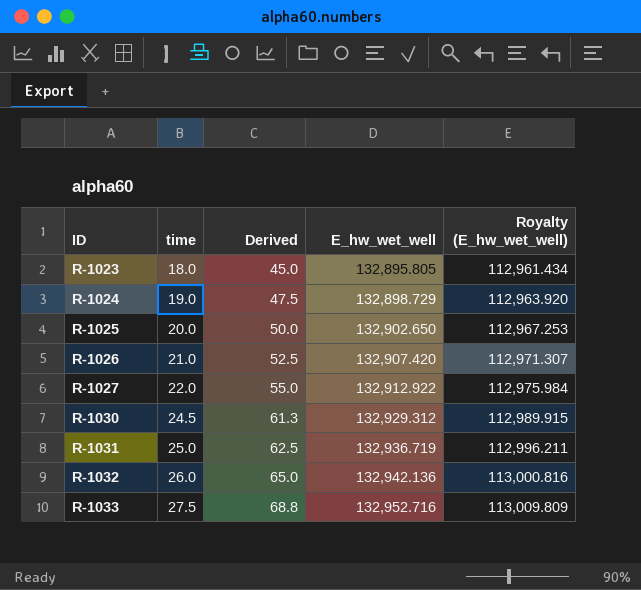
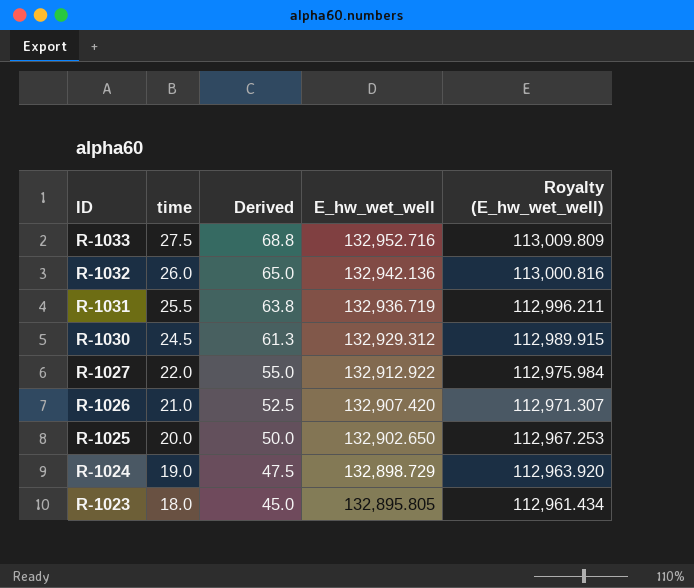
row order: ID ascending -> ID descending
R-1031 | time: 25.0 -> 25.5
R-1031 | Derived: 62.5 -> 63.8

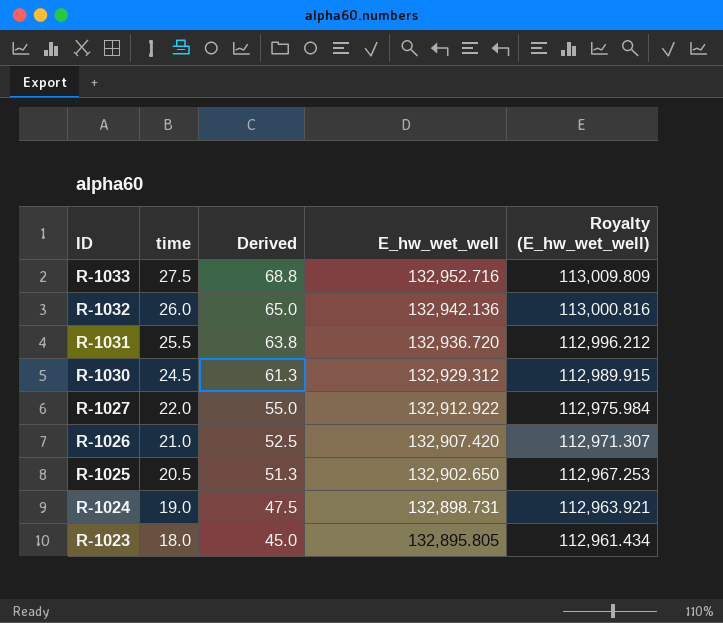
R-1031 | E_hw_wet_well: 132,936.719 -> 132,936.720
R-1031 | Royalty (E_hw_wet_well): 112,996.211 -> 112,996.212
R-1025 | time: 20.0 -> 20.5
R-1025 | Derived: 50.0 -> 51.3
R-1024 | E_hw_wet_well: 132,898.729 -> 132,898.731
R-1024 | Royalty (E_hw_wet_well): 112,963.920 -> 112,963.921

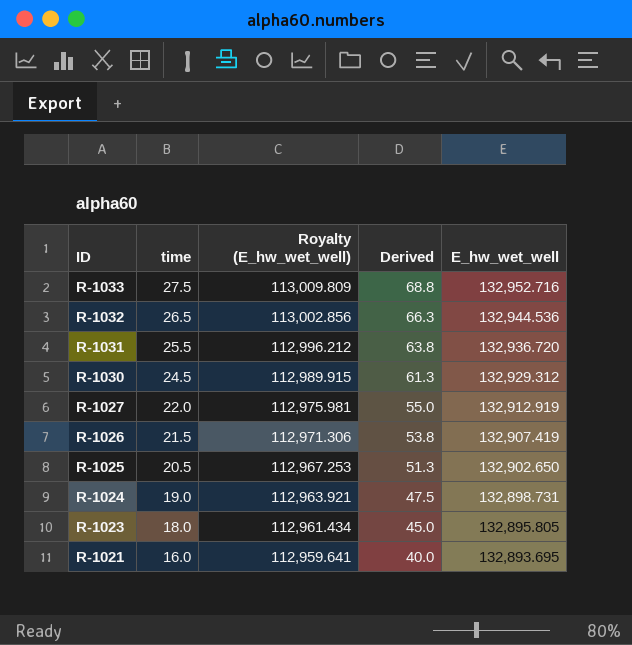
column Royalty (E_hw_wet_well) | position: 5 -> 3
R-1032 | time: 26.0 -> 26.5
R-1032 | Royalty (E_hw_wet_well): 113,000.816 -> 113,002.856
R-1032 | Derived: 65.0 -> 66.3
R-1032 | E_hw_wet_well: 132,942.136 -> 132,944.536
R-1027 | Royalty (E_hw_wet_well): 112,975.984 -> 112,975.981
R-1027 | E_hw_wet_well: 132,912.922 -> 132,912.919
R-1026 | time: 21.0 -> 21.5
R-1026 | Royalty (E_hw_wet_well): 112,971.307 -> 112,971.306
R-1026 | Derived: 52.5 -> 53.8
R-1026 | E_hw_wet_well: 132,907.420 -> 132,907.419
row R-1021: none -> 16.0 | 112,959.641 | 40.0 | 132,893.695

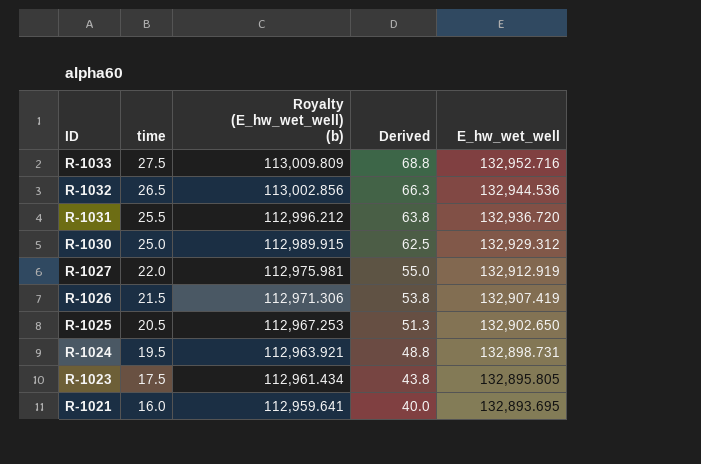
column name: Royalty (E_hw_wet_well) -> Royalty (E_hw_wet_well) (b)
R-1030 | time: 24.5 -> 25.0
R-1030 | Derived: 61.3 -> 62.5
R-1024 | time: 19.0 -> 19.5
R-1024 | Derived: 47.5 -> 48.8
R-1023 | time: 18.0 -> 17.5
R-1023 | Derived: 45.0 -> 43.8

